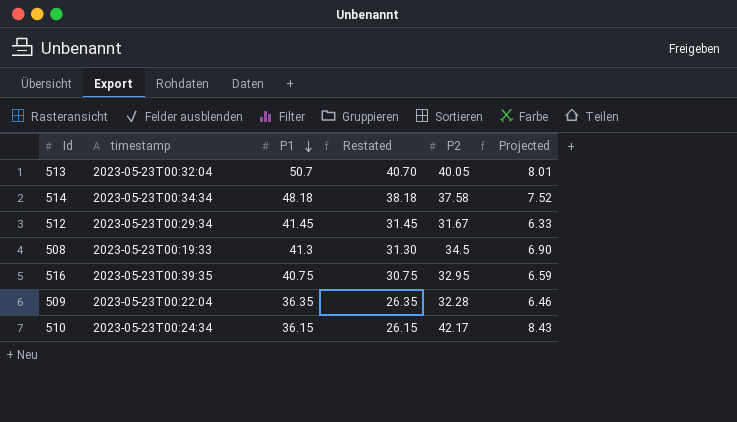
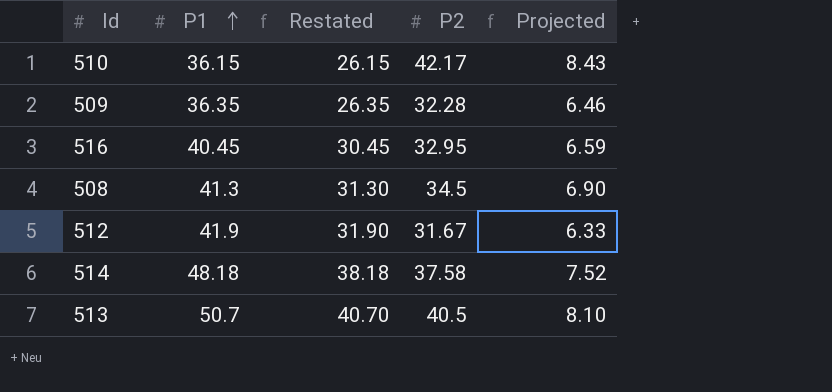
row order: P1 descending -> P1 ascending
column timestamp | position: 2 -> none
516 | P1: 40.75 -> 40.45
516 | Restated: 30.75 -> 30.45
512 | P1: 41.45 -> 41.9
512 | Restated: 31.45 -> 31.90
513 | P2: 40.05 -> 40.5
513 | Projected: 8.01 -> 8.10

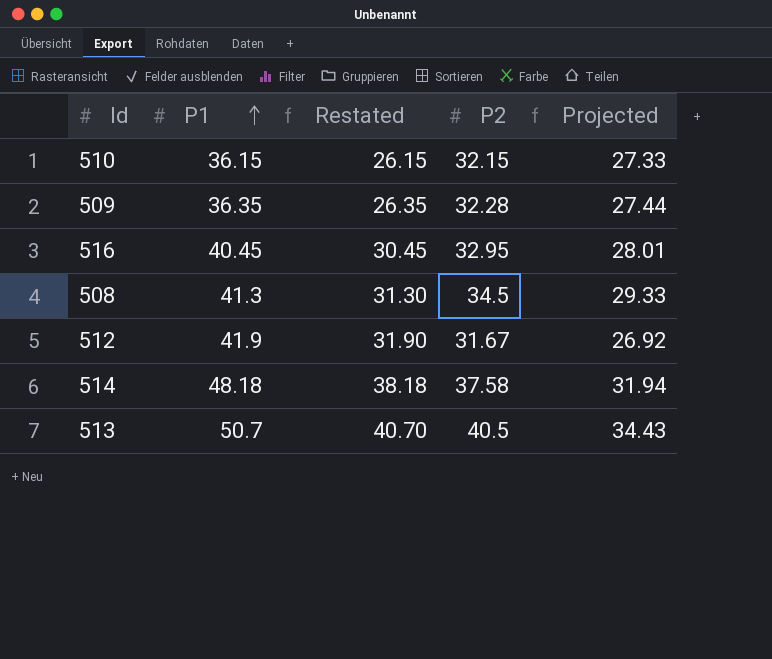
column Projected | formula: [P2] * 0.2 -> [P2] * 0.85
510 | P2: 42.17 -> 32.15

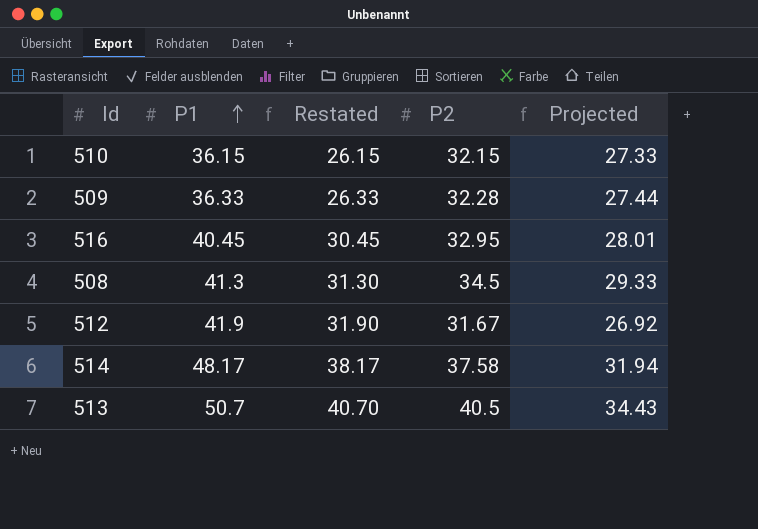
509 | P1: 36.35 -> 36.33
509 | Restated: 26.35 -> 26.33
514 | P1: 48.18 -> 48.17
514 | Restated: 38.18 -> 38.17

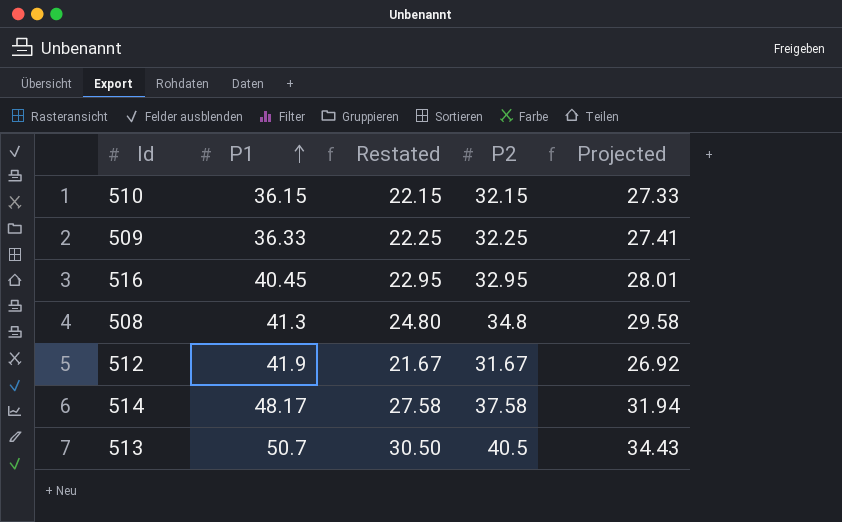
column Restated | formula: [P1] - 10 -> [P2] - 10
509 | P2: 32.28 -> 32.25
509 | Projected: 27.44 -> 27.41
508 | P2: 34.5 -> 34.8
508 | Projected: 29.33 -> 29.58

